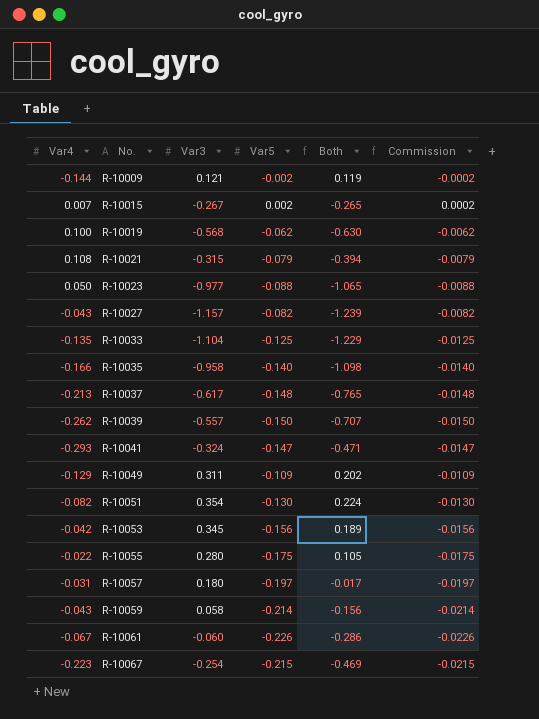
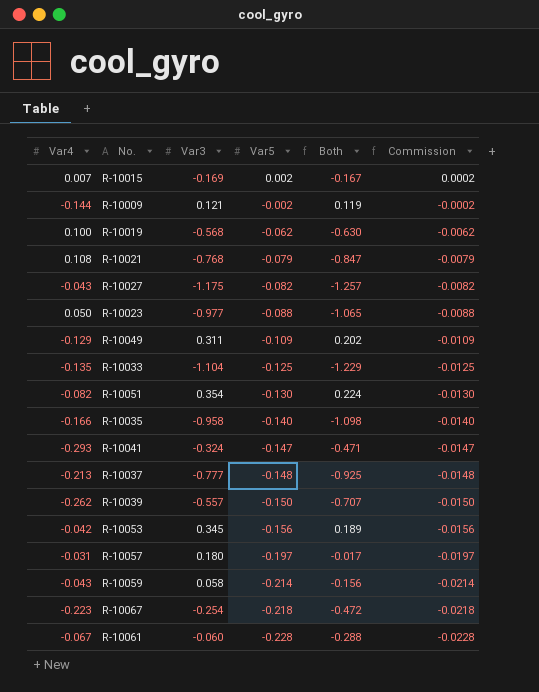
row order: No. ascending -> Var5 descending
row R-10055: -0.022 | 0.280 | -0.175 | 0.105 | -0.0175 -> none
R-10015 | Var3: -0.267 -> -0.169
R-10015 | Both: -0.265 -> -0.167
R-10021 | Var3: -0.315 -> -0.768
R-10021 | Both: -0.394 -> -0.847
R-10027 | Var3: -1.157 -> -1.175
R-10027 | Both: -1.239 -> -1.257
R-10037 | Var3: -0.617 -> -0.777
R-10037 | Both: -0.765 -> -0.925
R-10067 | Var5: -0.215 -> -0.218
R-10067 | Both: -0.469 -> -0.472
R-10067 | Commission: -0.0215 -> -0.0218
R-10061 | Var5: -0.226 -> -0.228
R-10061 | Both: -0.286 -> -0.288
R-10061 | Commission: -0.0226 -> -0.0228

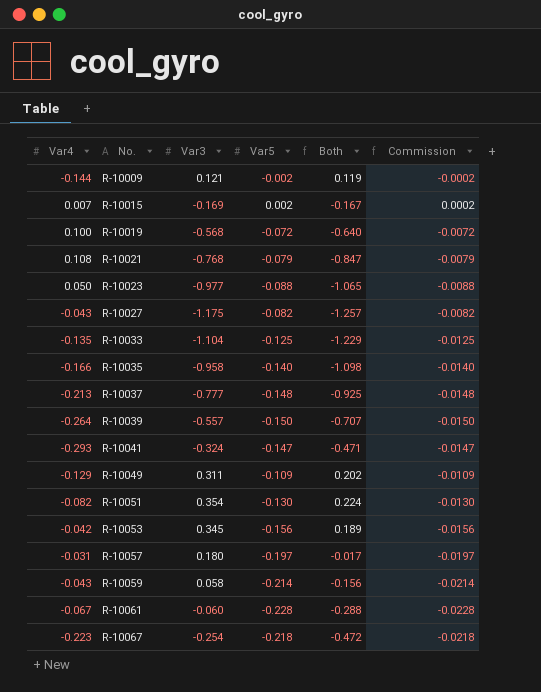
row order: Var5 descending -> No. ascending
R-10019 | Var5: -0.062 -> -0.072
R-10019 | Both: -0.630 -> -0.640
R-10019 | Commission: -0.0062 -> -0.0072
R-10039 | Var4: -0.262 -> -0.264

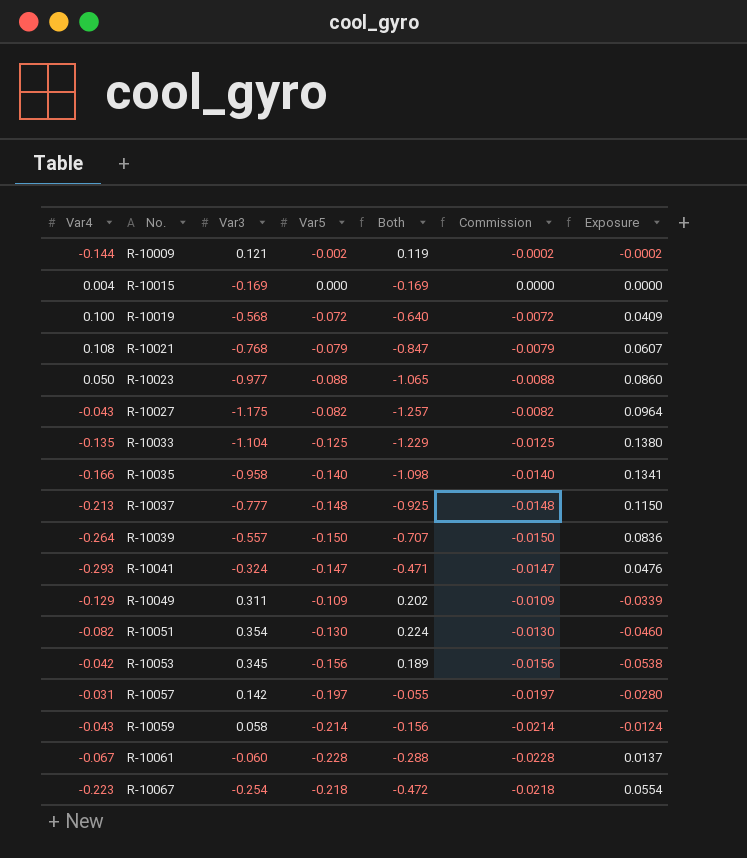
column Exposure | formula: none -> [Var3] * [Var5]
R-10015 | Var4: 0.007 -> 0.004
R-10015 | Var5: 0.002 -> 0.000
R-10015 | Both: -0.167 -> -0.169
R-10015 | Commission: 0.0002 -> 0.0000
R-10057 | Var3: 0.180 -> 0.142
R-10057 | Both: -0.017 -> -0.055

